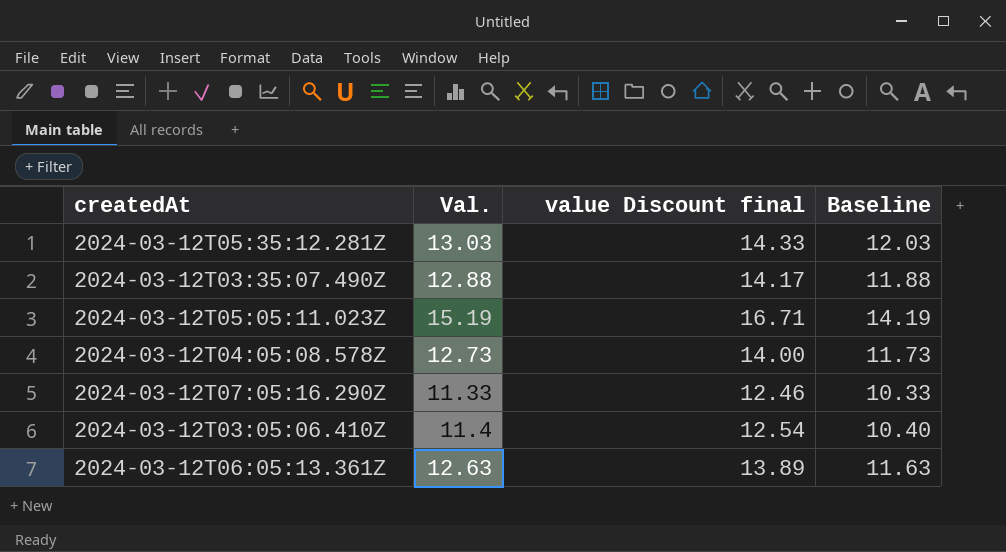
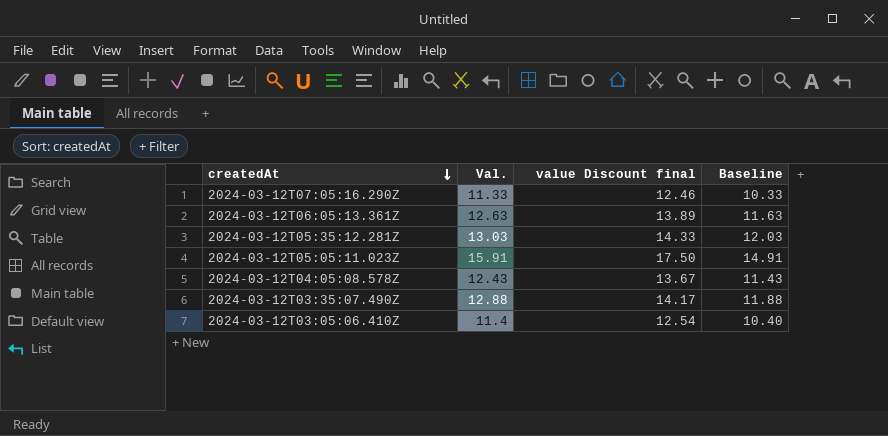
row order: none -> createdAt descending
2024-03-12T05:05:11.023Z | Val.: 15.19 -> 15.91
2024-03-12T05:05:11.023Z | value Discount final: 16.71 -> 17.50
2024-03-12T05:05:11.023Z | Baseline: 14.19 -> 14.91
2024-03-12T04:05:08.578Z | Val.: 12.73 -> 12.43
2024-03-12T04:05:08.578Z | value Discount final: 14.00 -> 13.67
2024-03-12T04:05:08.578Z | Baseline: 11.73 -> 11.43

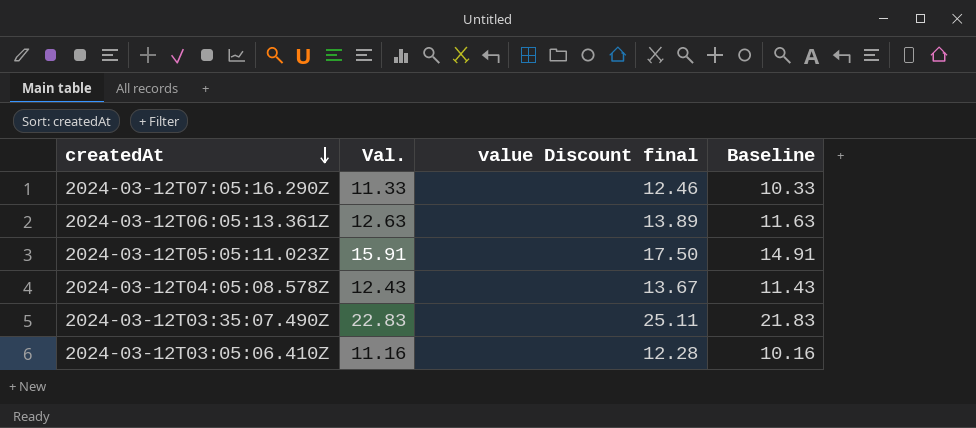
row 2024-03-12T05:35:12.281Z: 13.03 | 14.33 | 12.03 -> none
2024-03-12T03:35:07.490Z | Val.: 12.88 -> 22.83
2024-03-12T03:35:07.490Z | value Discount final: 14.17 -> 25.11
2024-03-12T03:35:07.490Z | Baseline: 11.88 -> 21.83
2024-03-12T03:05:06.410Z | Val.: 11.4 -> 11.16
2024-03-12T03:05:06.410Z | value Discount final: 12.54 -> 12.28
2024-03-12T03:05:06.410Z | Baseline: 10.40 -> 10.16

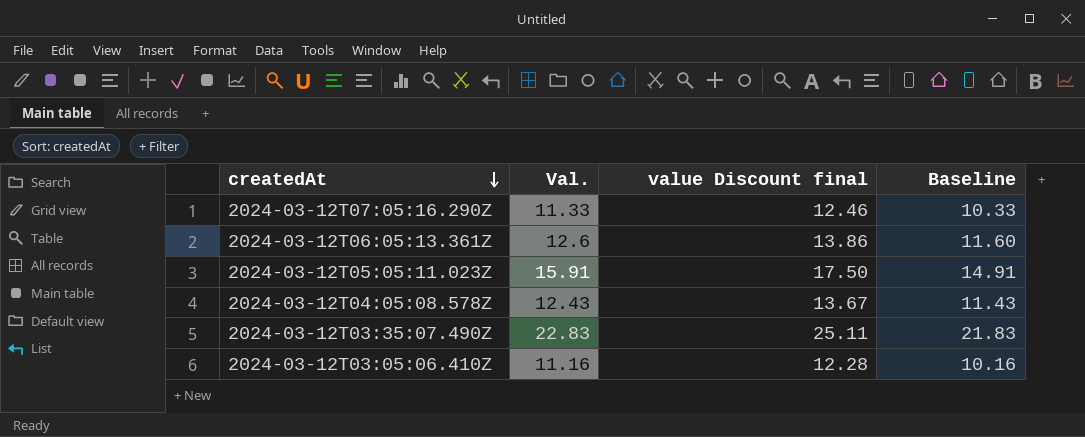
2024-03-12T06:05:13.361Z | Val.: 12.63 -> 12.6
2024-03-12T06:05:13.361Z | value Discount final: 13.89 -> 13.86
2024-03-12T06:05:13.361Z | Baseline: 11.63 -> 11.60

